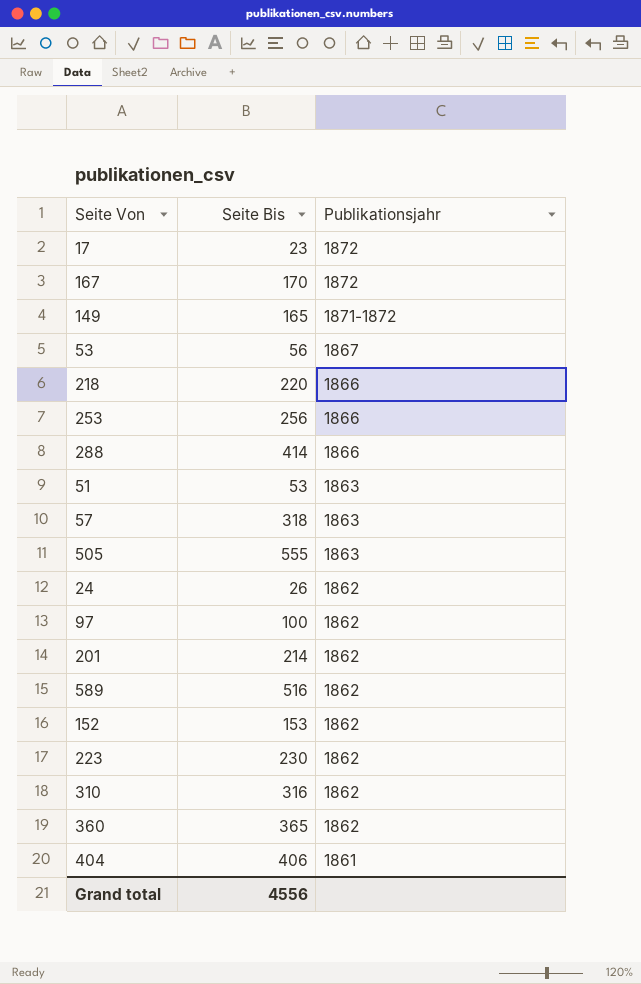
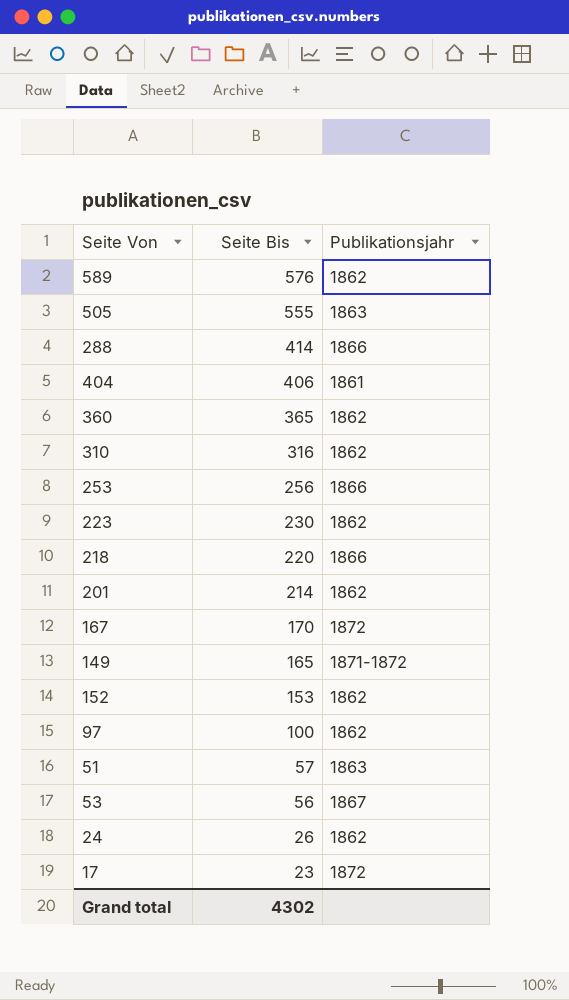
row order: Publikationsjahr descending -> Seite Bis descending
row 57: 318 | 1863 -> none
589 | Seite Bis: 516 -> 576
51 | Seite Bis: 53 -> 57
Grand total | Seite Bis: 4556 -> 4302

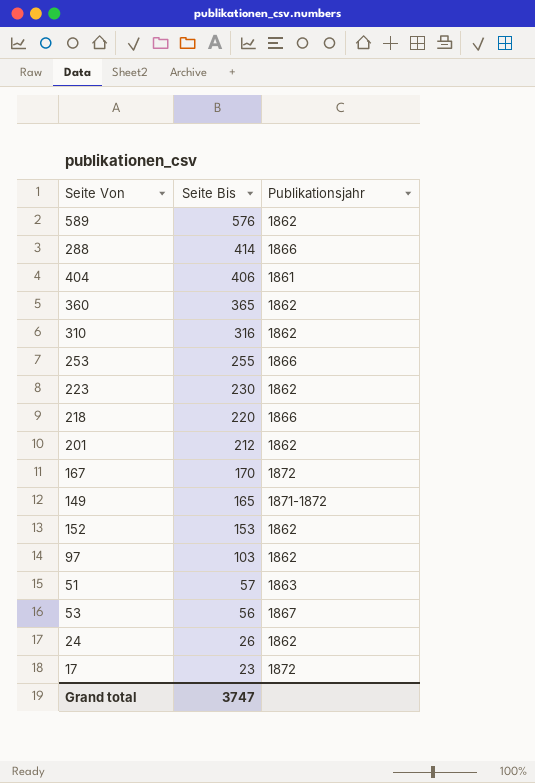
row 505: 555 | 1863 -> none
253 | Seite Bis: 256 -> 255
201 | Seite Bis: 214 -> 212
97 | Seite Bis: 100 -> 103
Grand total | Seite Bis: 4302 -> 3747

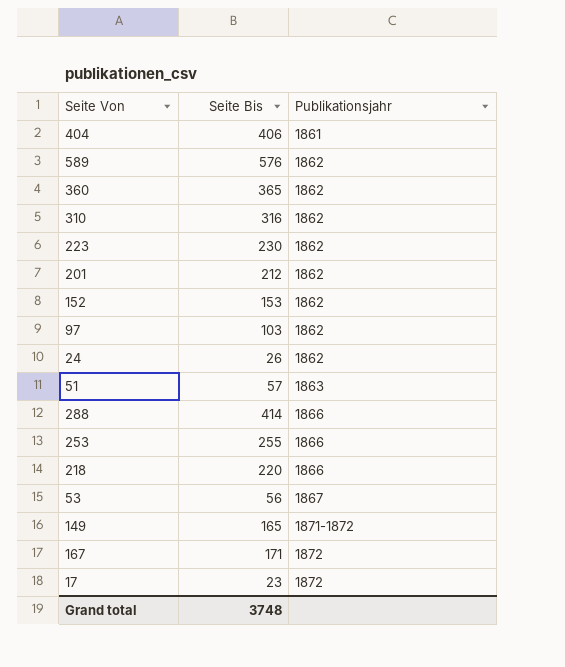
row order: Seite Bis descending -> Publikationsjahr ascending
167 | Seite Bis: 170 -> 171
Grand total | Seite Bis: 3747 -> 3748

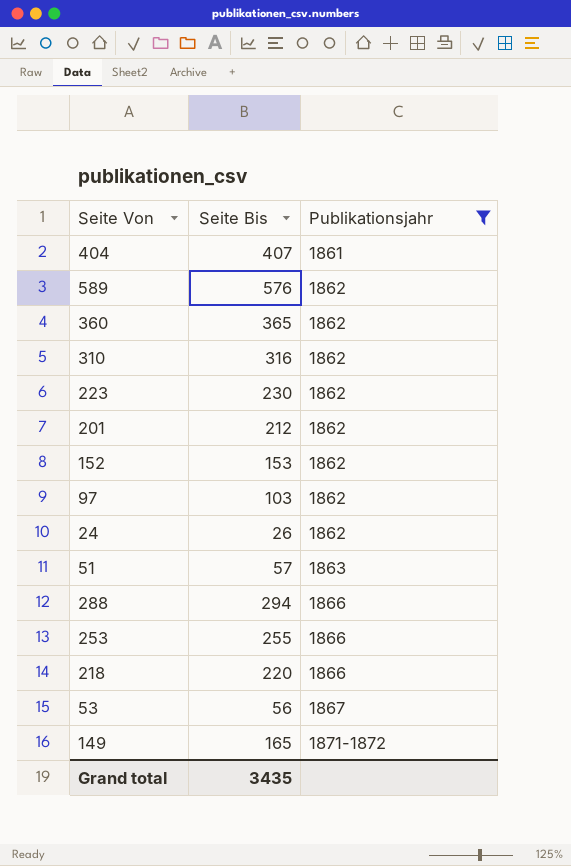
filter: none -> Publikationsjahr != 1872
404 | Seite Bis: 406 -> 407
288 | Seite Bis: 414 -> 294
Grand total | Seite Bis: 3748 -> 3435

